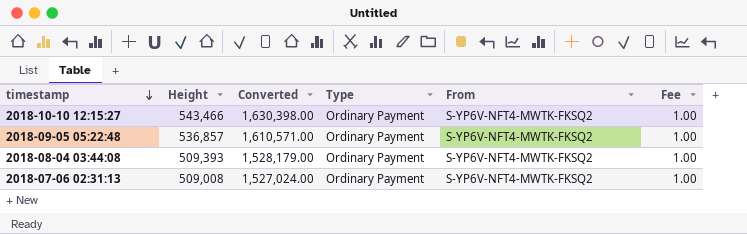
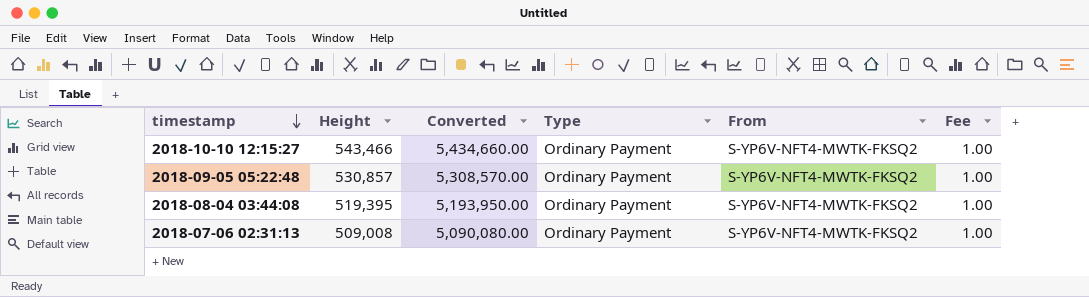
column Converted | formula: [Height] * 3 -> [Height] * 10
2018-09-05 05:22:48 | Height: 536,857 -> 530,857
2018-08-04 03:44:08 | Height: 509,393 -> 519,395

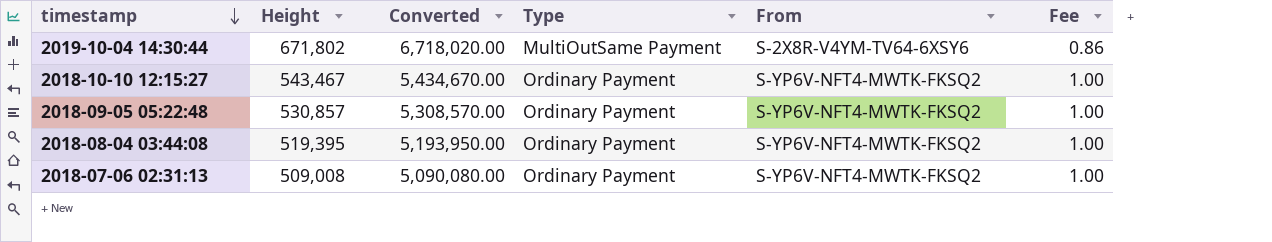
row 2019-10-04 14:30:44: none -> 671,802 | 6,718,020.00 | MultiOutSame Payment | S-2X8R-V4YM-TV64-6XSY6 | 0.86
2018-10-10 12:15:27 | Height: 543,466 -> 543,467
2018-10-10 12:15:27 | Converted: 5,434,660.00 -> 5,434,670.00

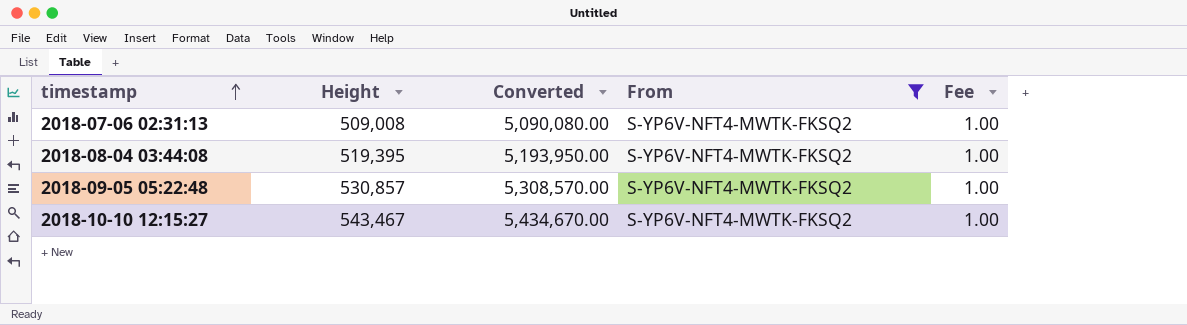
filter: none -> From = S-YP6V-NFT4-MWTK-FKSQ2
row order: timestamp descending -> timestamp ascending
column Type | position: 4 -> none

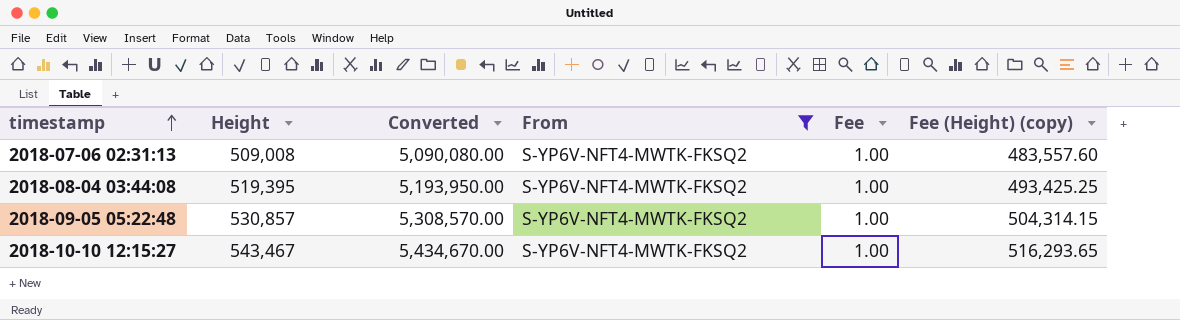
column Fee (Height) (copy) | formula: none -> [Height] * 0.95

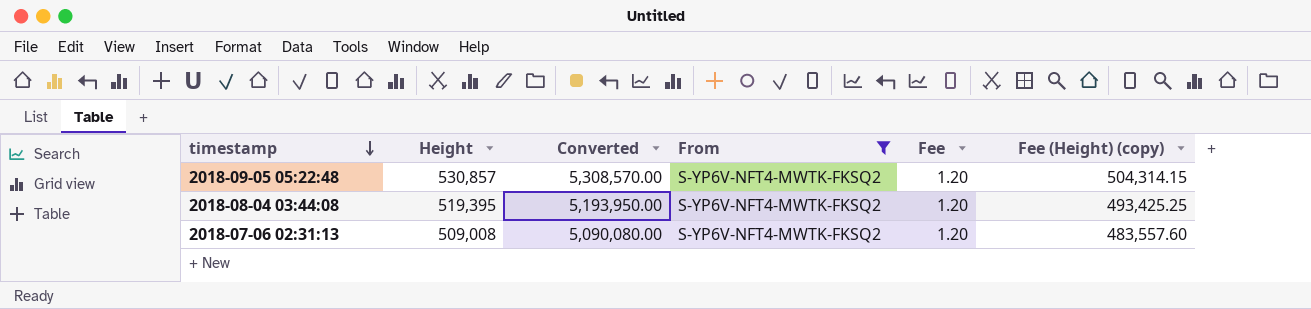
row order: timestamp ascending -> timestamp descending
row 2018-10-10 12:15:27: 543,467 | 5,434,670.00 | S-YP6V-NFT4-MWTK-FKSQ2 | 1.00 | 516,293.65 -> none
2018-09-05 05:22:48 | Fee: 1.00 -> 1.20
2018-08-04 03:44:08 | Fee: 1.00 -> 1.20
2018-07-06 02:31:13 | Fee: 1.00 -> 1.20

